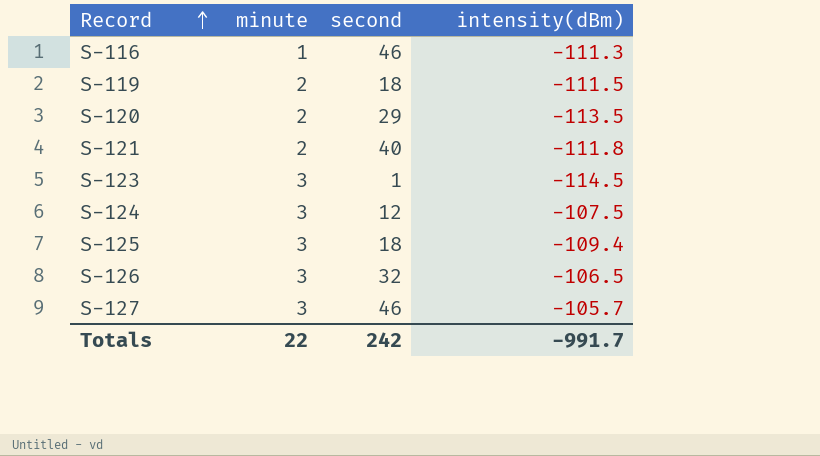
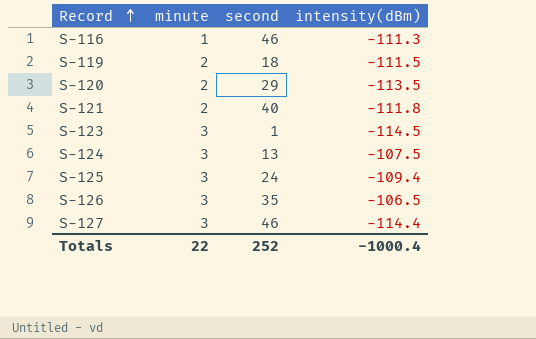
S-124 | second: 12 -> 13
S-125 | second: 18 -> 24
S-126 | second: 32 -> 35
S-127 | intensity(dBm): -105.7 -> -114.4
Totals | second: 242 -> 252
Totals | intensity(dBm): -991.7 -> -1000.4

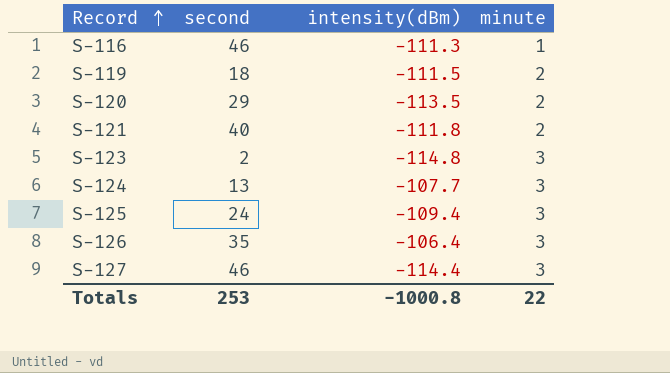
column minute | position: 2 -> 4
S-123 | second: 1 -> 2
S-123 | intensity(dBm): -114.5 -> -114.8
S-124 | intensity(dBm): -107.5 -> -107.7
S-126 | intensity(dBm): -106.5 -> -106.4
Totals | second: 252 -> 253
Totals | intensity(dBm): -1000.4 -> -1000.8

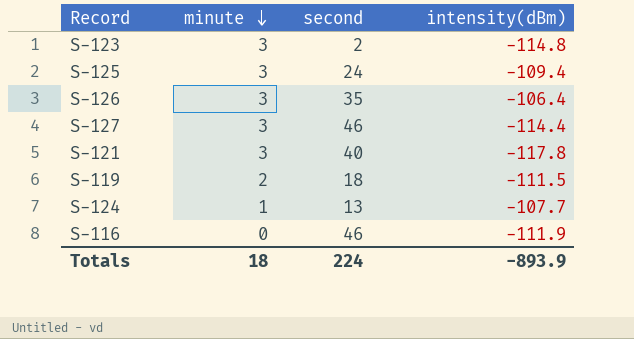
row order: Record ascending -> minute descending
column minute | position: 4 -> 2
row S-120: 29 | -113.5 | 2 -> none
S-121 | minute: 2 -> 3
S-121 | intensity(dBm): -111.8 -> -117.8
S-124 | minute: 3 -> 1
S-116 | minute: 1 -> 0
S-116 | intensity(dBm): -111.3 -> -111.9
Totals | minute: 22 -> 18
Totals | second: 253 -> 224
Totals | intensity(dBm): -1000.8 -> -893.9

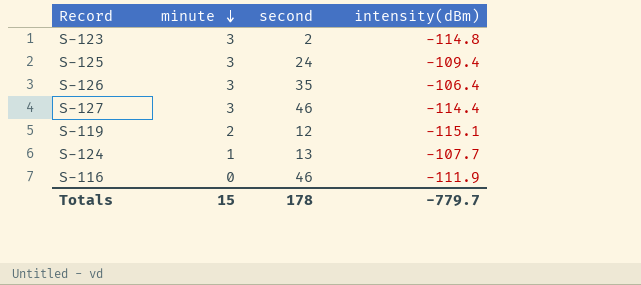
row S-121: 3 | 40 | -117.8 -> none
S-119 | second: 18 -> 12
S-119 | intensity(dBm): -111.5 -> -115.1
Totals | minute: 18 -> 15
Totals | second: 224 -> 178
Totals | intensity(dBm): -893.9 -> -779.7

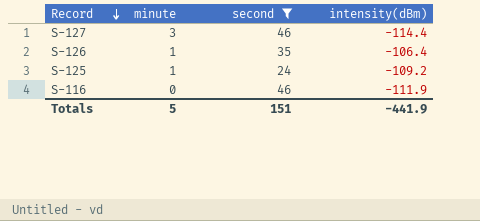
filter: none -> second >= 24
row order: minute descending -> Record descending
S-126 | minute: 3 -> 1
S-125 | minute: 3 -> 1
S-125 | intensity(dBm): -109.4 -> -109.2
Totals | minute: 15 -> 5
Totals | second: 178 -> 151
Totals | intensity(dBm): -779.7 -> -441.9

